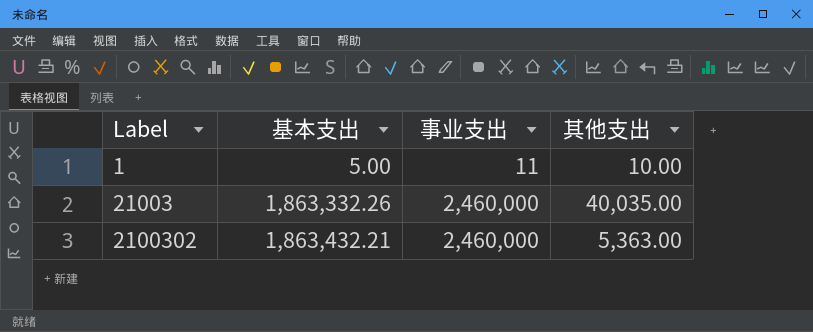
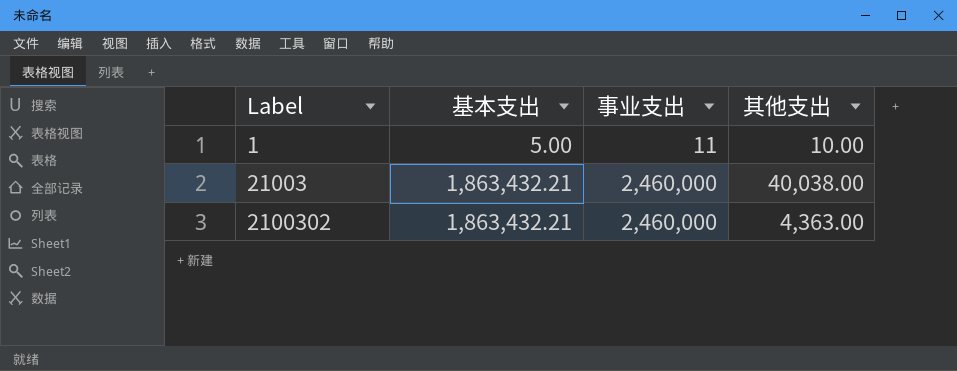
21003 | 基本支出: 1,863,332.26 -> 1,863,432.21
21003 | 其他支出: 40,035.00 -> 40,038.00
2100302 | 其他支出: 5,363.00 -> 4,363.00

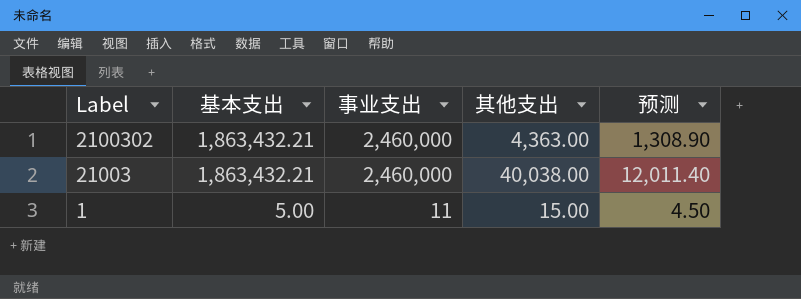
row order: Label ascending -> Label descending
column 预测 | formula: none -> [其他支出] * 0.3
1 | 其他支出: 10.00 -> 15.00

